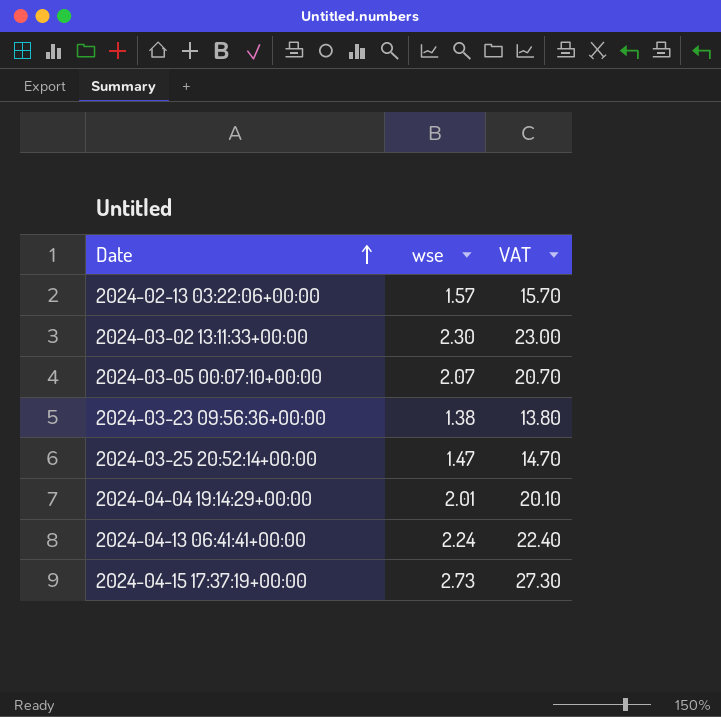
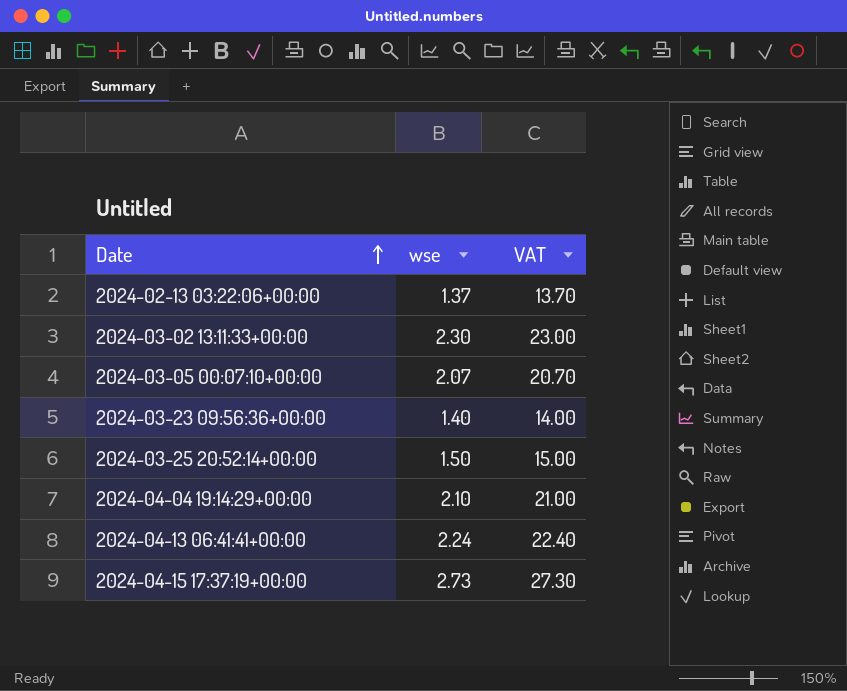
2024-02-13 03:22:06+00:00 | wse: 1.57 -> 1.37
2024-02-13 03:22:06+00:00 | VAT: 15.70 -> 13.70
2024-03-23 09:56:36+00:00 | wse: 1.38 -> 1.40
2024-03-23 09:56:36+00:00 | VAT: 13.80 -> 14.00
2024-03-25 20:52:14+00:00 | wse: 1.47 -> 1.50
2024-03-25 20:52:14+00:00 | VAT: 14.70 -> 15.00
2024-04-04 19:14:29+00:00 | wse: 2.01 -> 2.10
2024-04-04 19:14:29+00:00 | VAT: 20.10 -> 21.00

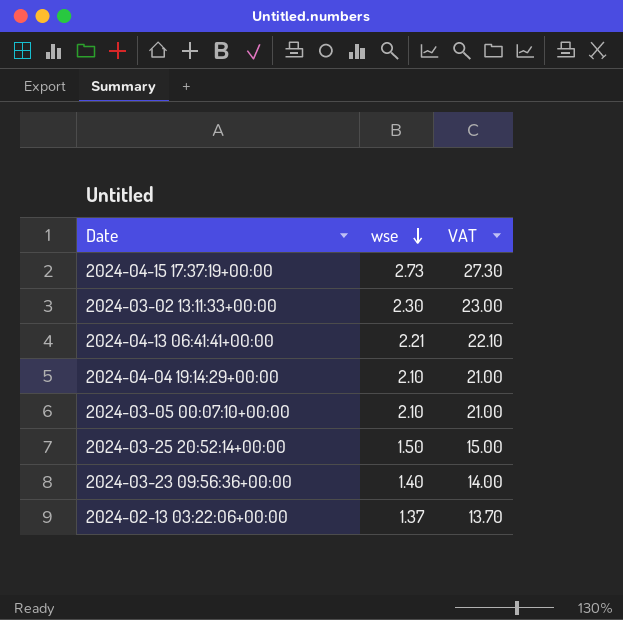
row order: Date ascending -> wse descending
2024-04-13 06:41:41+00:00 | wse: 2.24 -> 2.21
2024-04-13 06:41:41+00:00 | VAT: 22.40 -> 22.10
2024-03-05 00:07:10+00:00 | wse: 2.07 -> 2.10
2024-03-05 00:07:10+00:00 | VAT: 20.70 -> 21.00

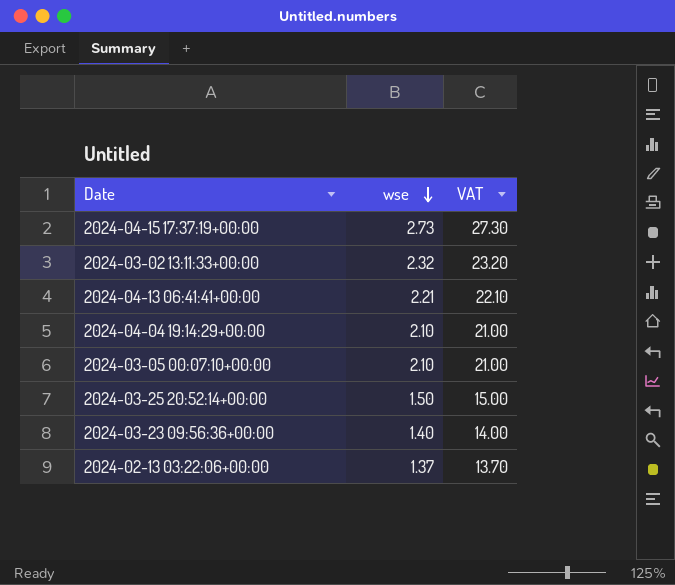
2024-03-02 13:11:33+00:00 | wse: 2.30 -> 2.32
2024-03-02 13:11:33+00:00 | VAT: 23.00 -> 23.20

